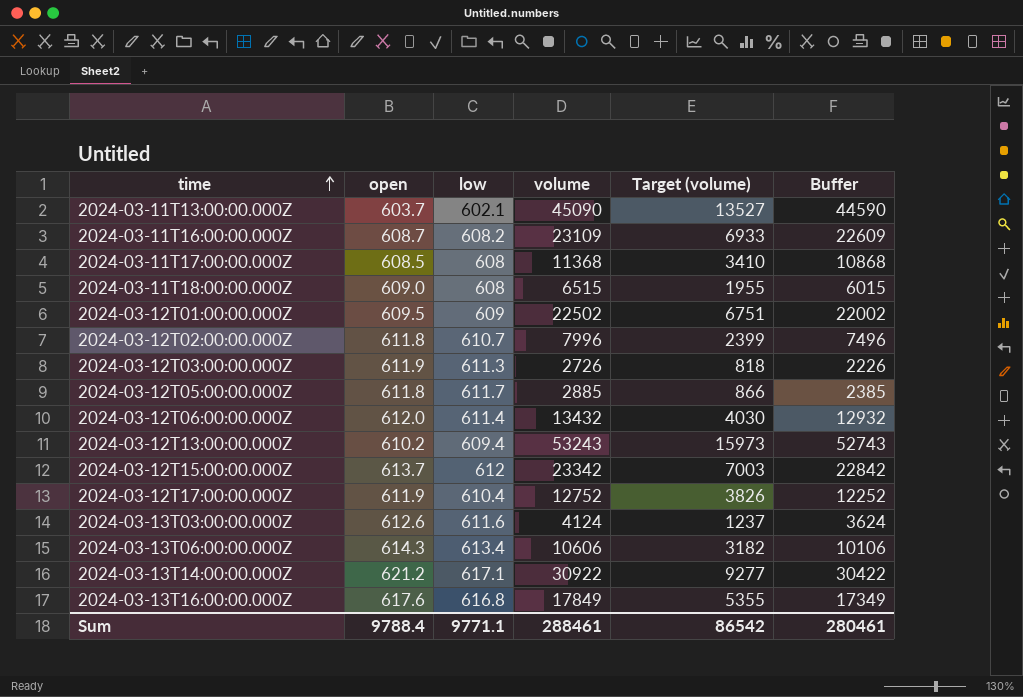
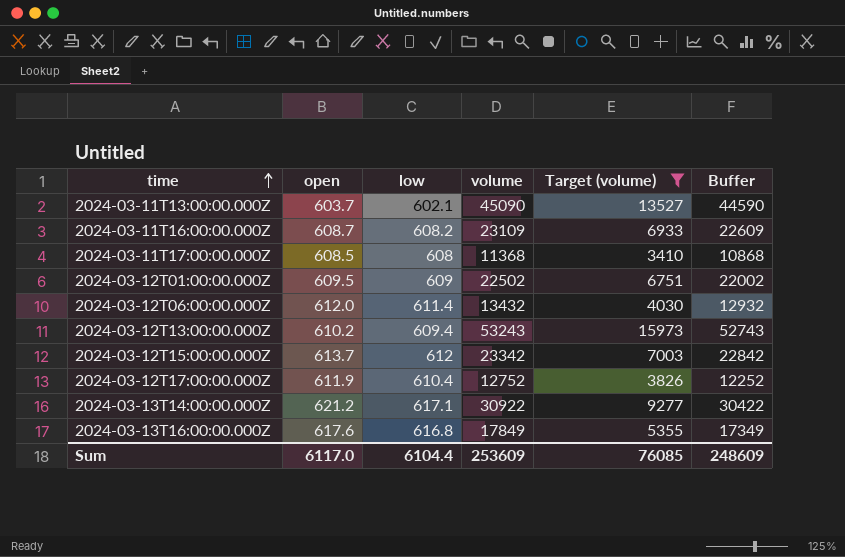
filter: none -> Target (volume) >= 3410
Sum | open: 9788.4 -> 6117.0
Sum | low: 9771.1 -> 6104.4
Sum | volume: 288461 -> 253609
Sum | Target (volume): 86542 -> 76085
Sum | Buffer: 280461 -> 248609

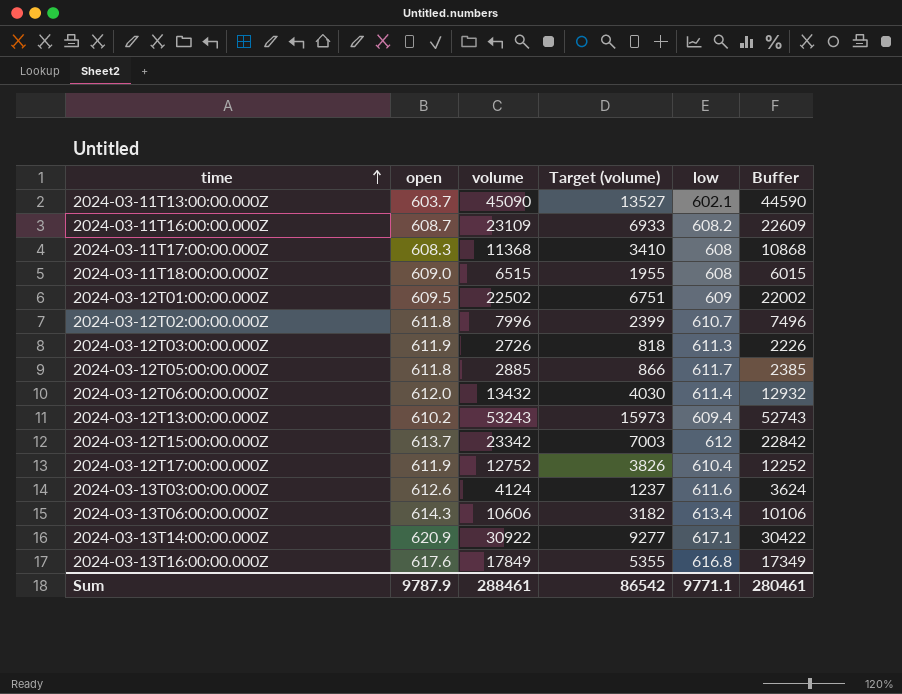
filter: Target (volume) >= 3410 -> none
column low | position: 3 -> 5
2024-03-11T17:00:00.000Z | open: 608.5 -> 608.3
2024-03-13T14:00:00.000Z | open: 621.2 -> 620.9
Sum | open: 6117.0 -> 9787.9
Sum | volume: 253609 -> 288461
Sum | Target (volume): 76085 -> 86542
Sum | low: 6104.4 -> 9771.1
Sum | Buffer: 248609 -> 280461

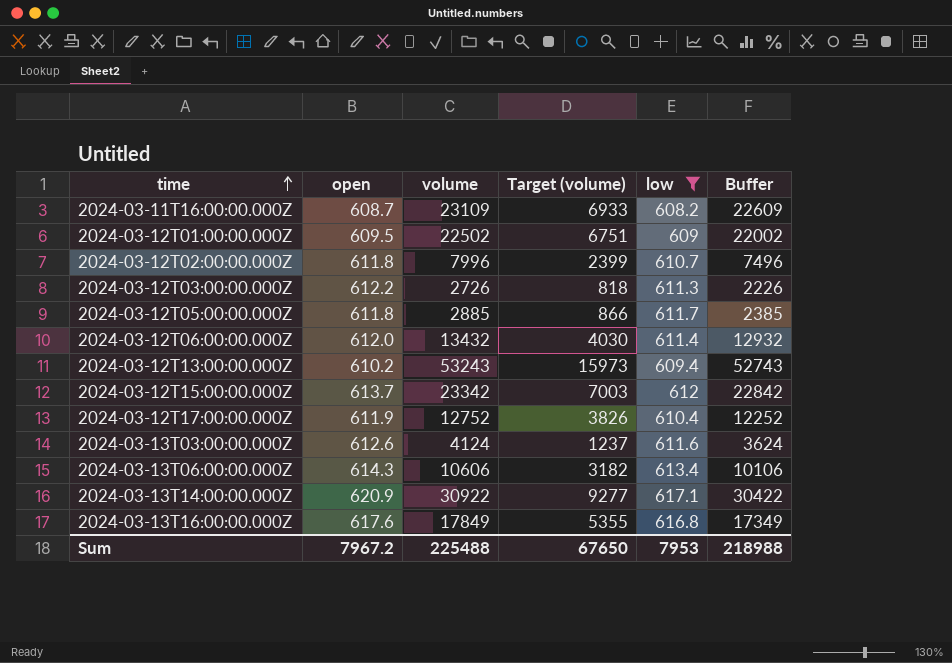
filter: none -> low >= 608.2
2024-03-12T03:00:00.000Z | open: 611.9 -> 612.2
Sum | open: 9787.9 -> 7967.2
Sum | volume: 288461 -> 225488
Sum | Target (volume): 86542 -> 67650
Sum | low: 9771.1 -> 7953
Sum | Buffer: 280461 -> 218988

